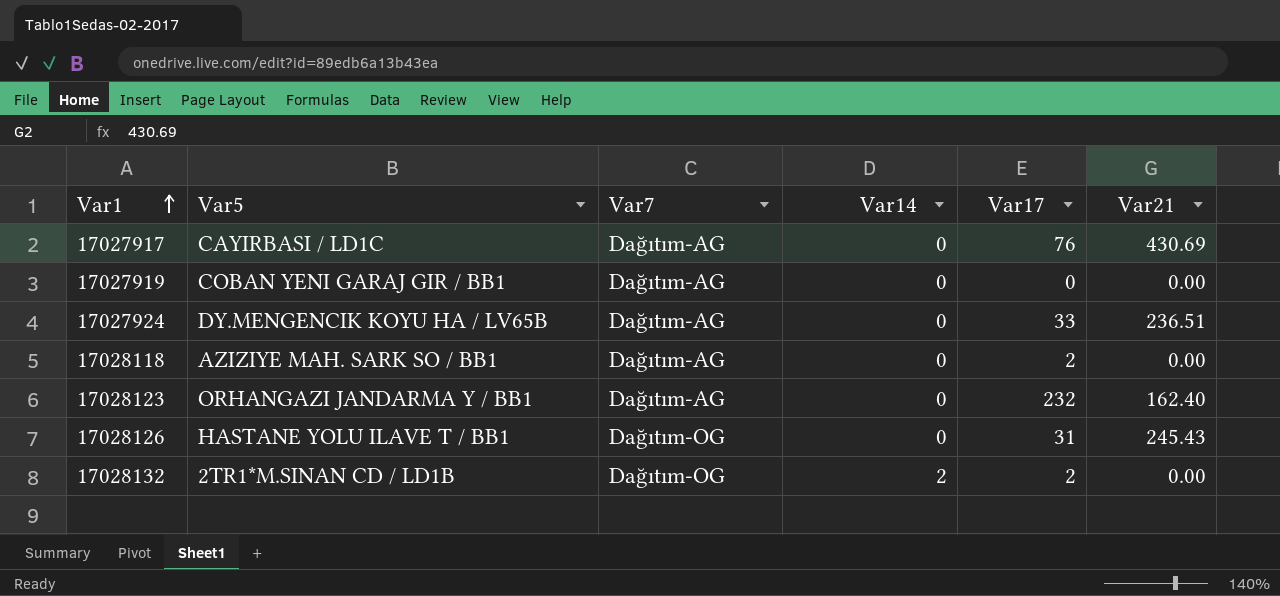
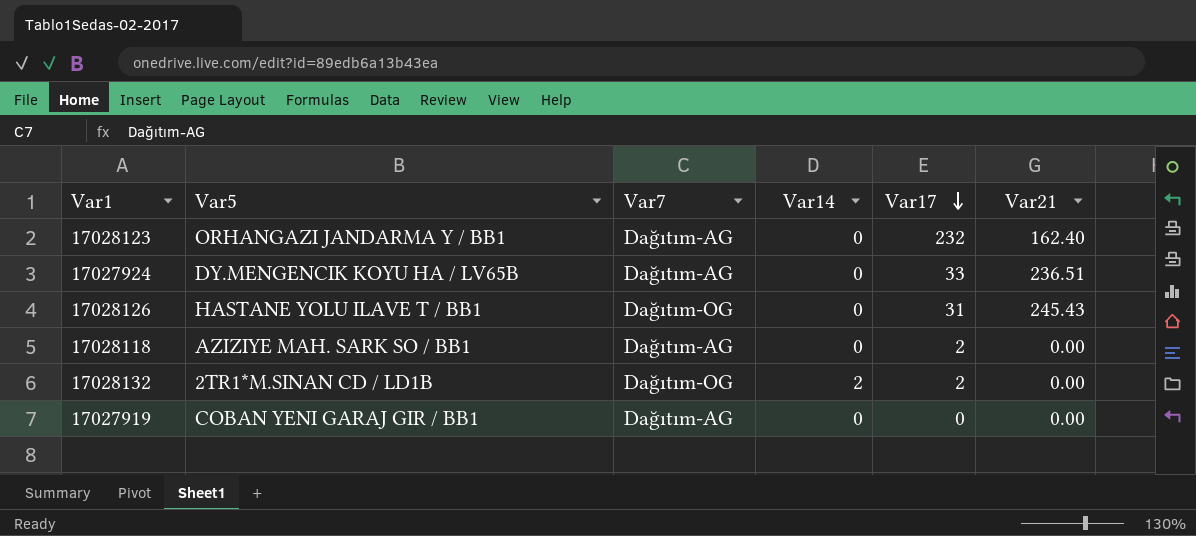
row order: Var1 ascending -> Var17 descending
row 17027917: CAYIRBASI / LD1C | Dağıtım-AG | 0 | 76 | 430.69 -> none

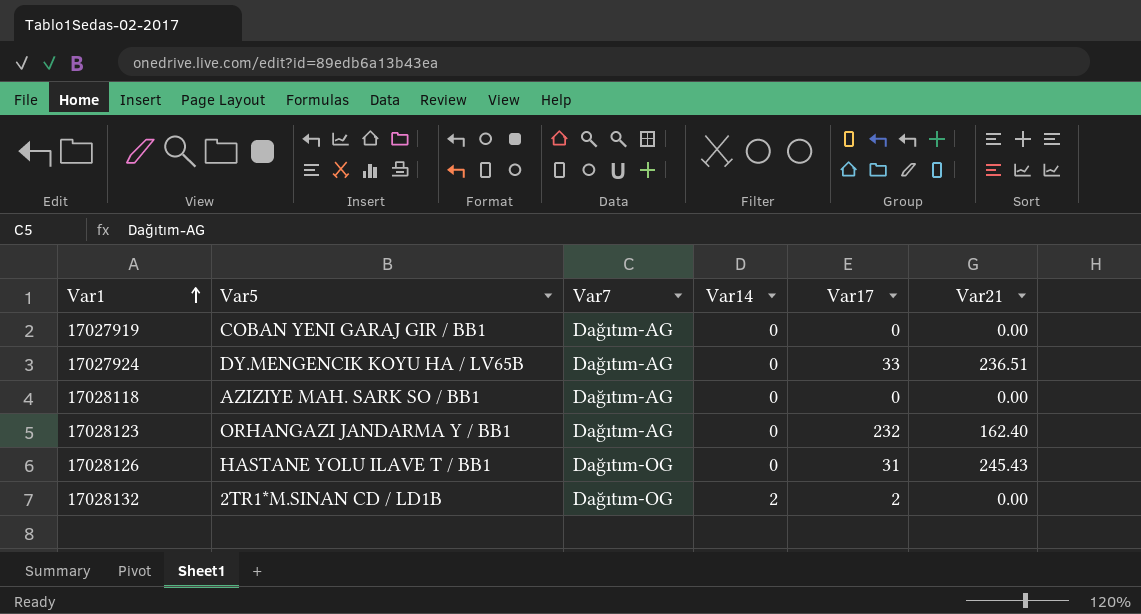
row order: Var17 descending -> Var1 ascending
17028118 | Var17: 2 -> 0

